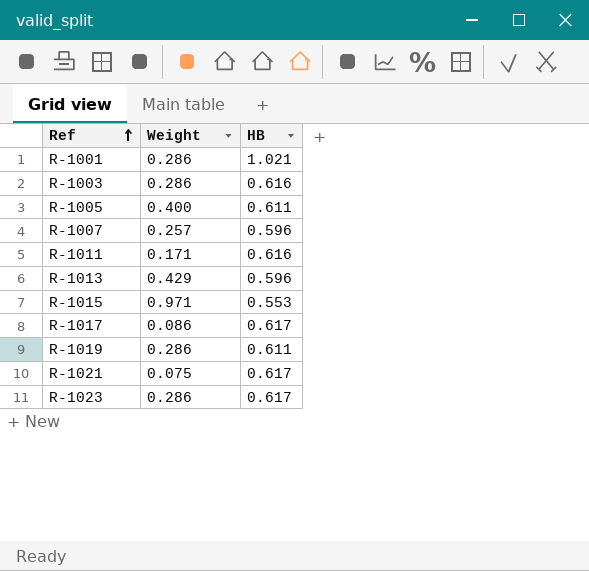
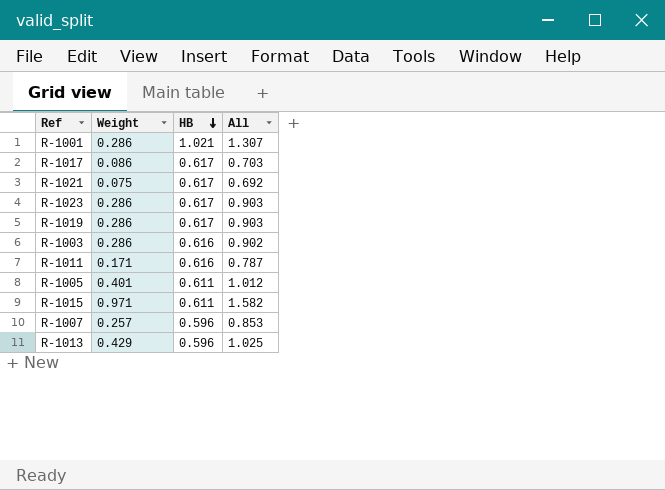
row order: Ref ascending -> HB descending
column All | formula: none -> [Weight] + [HB]
R-1019 | HB: 0.611 -> 0.617
R-1005 | Weight: 0.400 -> 0.401
R-1015 | HB: 0.553 -> 0.611

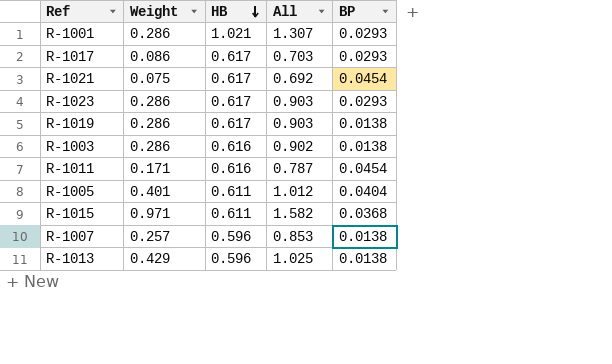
column BP | position: none -> 5

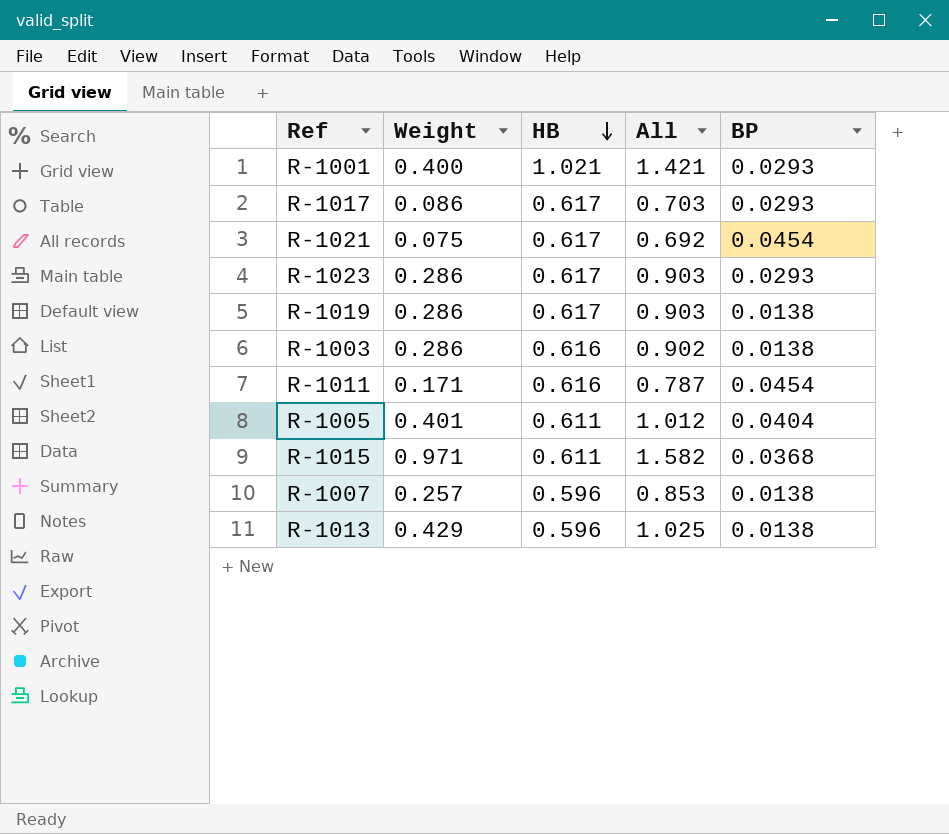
R-1001 | Weight: 0.286 -> 0.400
R-1001 | All: 1.307 -> 1.421

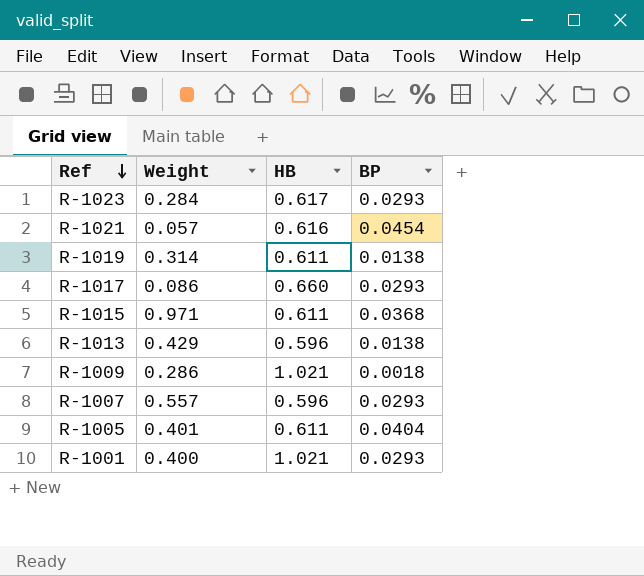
row order: HB descending -> Ref descending
column All | formula: [Weight] + [HB] -> none
row R-1003: 0.286 | 0.616 | 0.902 | 0.0138 -> none
row R-1011: 0.171 | 0.616 | 0.787 | 0.0454 -> none
R-1023 | Weight: 0.286 -> 0.284
R-1021 | Weight: 0.075 -> 0.057
R-1021 | HB: 0.617 -> 0.616
R-1019 | Weight: 0.286 -> 0.314
R-1019 | HB: 0.617 -> 0.611
R-1017 | HB: 0.617 -> 0.660
row R-1009: none -> 0.286 | 1.021 | 0.0018
R-1007 | Weight: 0.257 -> 0.557
R-1007 | BP: 0.0138 -> 0.0293

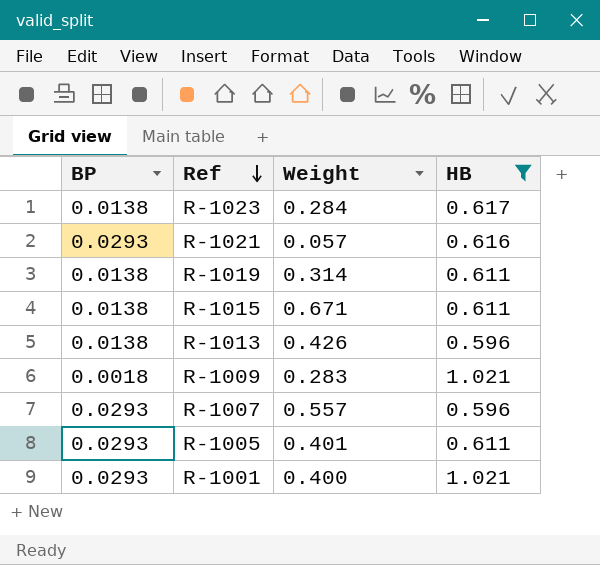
filter: none -> HB != 0.660
column BP | position: 4 -> 1
R-1023 | BP: 0.0293 -> 0.0138
R-1021 | BP: 0.0454 -> 0.0293
R-1015 | BP: 0.0368 -> 0.0138
R-1015 | Weight: 0.971 -> 0.671
R-1013 | Weight: 0.429 -> 0.426
R-1009 | Weight: 0.286 -> 0.283
R-1005 | BP: 0.0404 -> 0.0293

